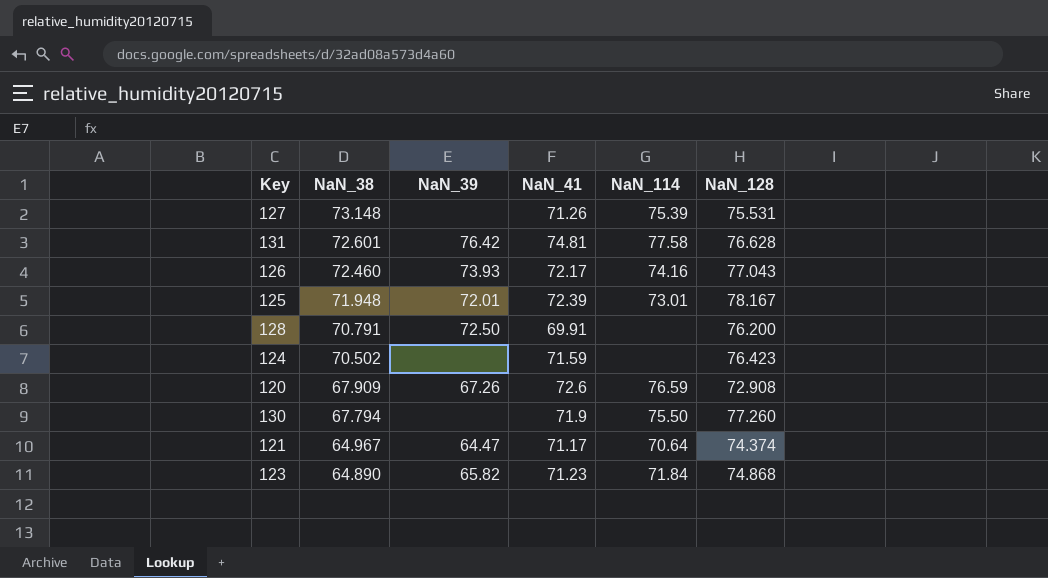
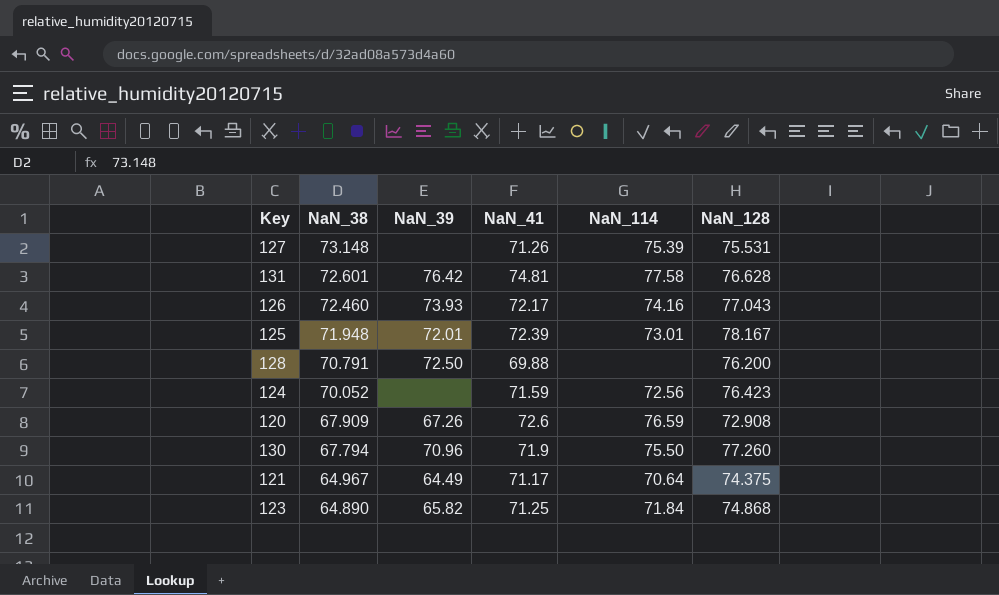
128 | NaN_41: 69.91 -> 69.88
124 | NaN_38: 70.502 -> 70.052
124 | NaN_114: none -> 72.56
130 | NaN_39: none -> 70.96
121 | NaN_39: 64.47 -> 64.49
121 | NaN_128: 74.374 -> 74.375
123 | NaN_41: 71.23 -> 71.25

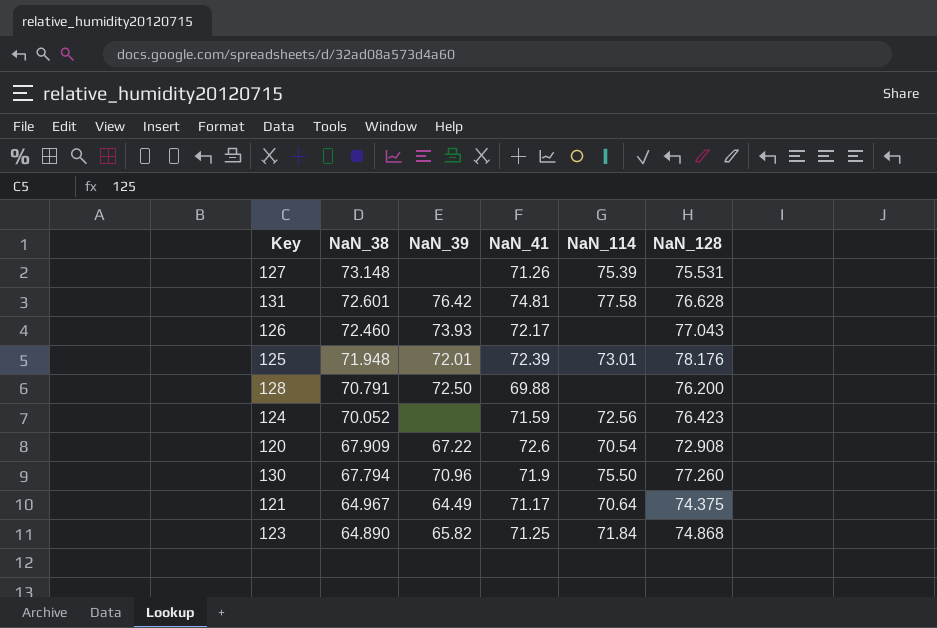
126 | NaN_114: 74.16 -> none
125 | NaN_128: 78.167 -> 78.176
120 | NaN_39: 67.26 -> 67.22
120 | NaN_114: 76.59 -> 70.54

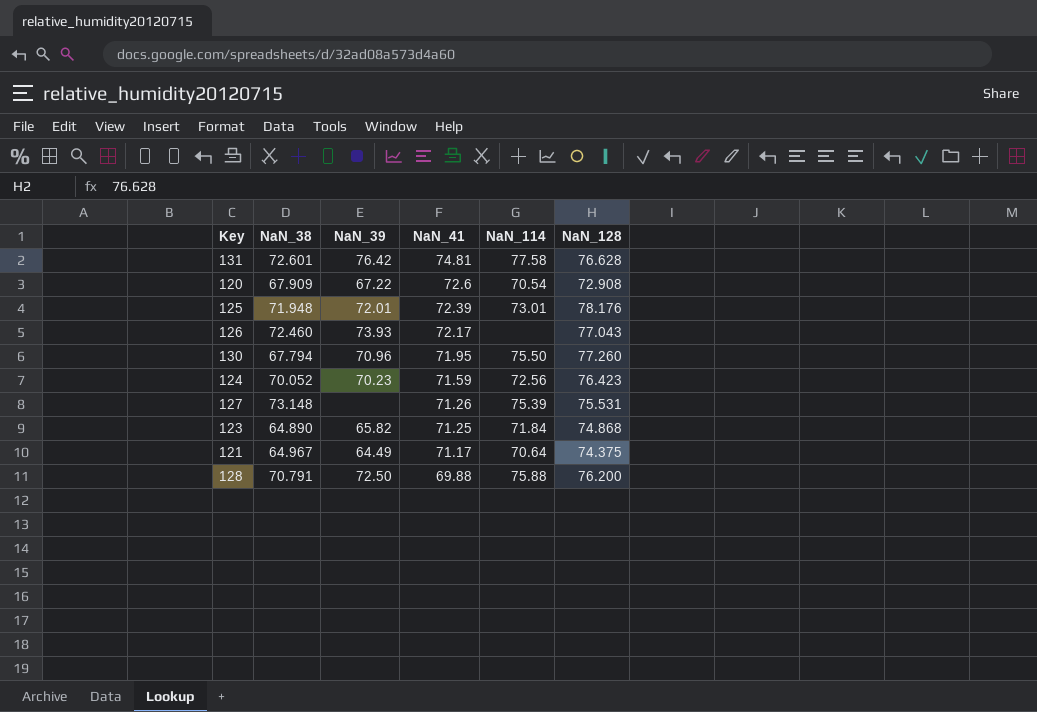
row order: NaN_38 descending -> NaN_41 descending
130 | NaN_41: 71.9 -> 71.95
124 | NaN_39: none -> 70.23
128 | NaN_114: none -> 75.88

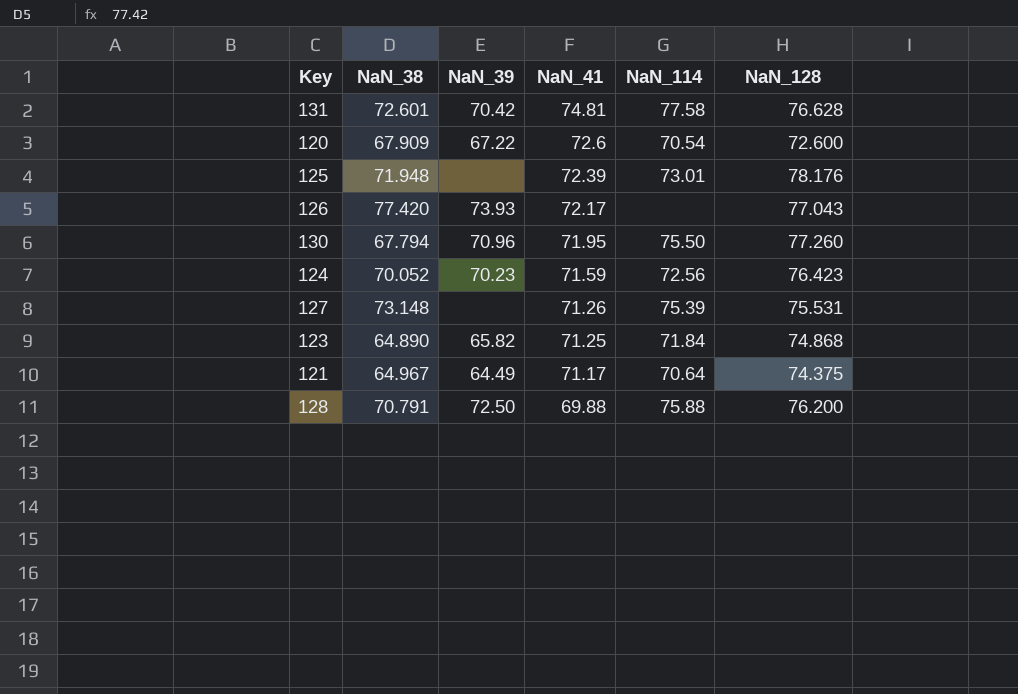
131 | NaN_39: 76.42 -> 70.42
120 | NaN_128: 72.908 -> 72.600
125 | NaN_39: 72.01 -> none
126 | NaN_38: 72.460 -> 77.420

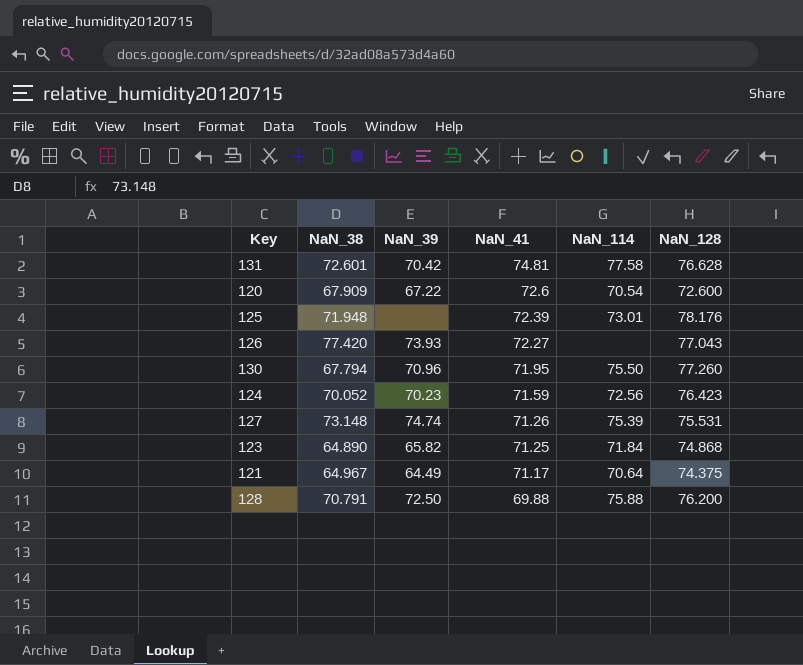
126 | NaN_41: 72.17 -> 72.27
127 | NaN_39: none -> 74.74

